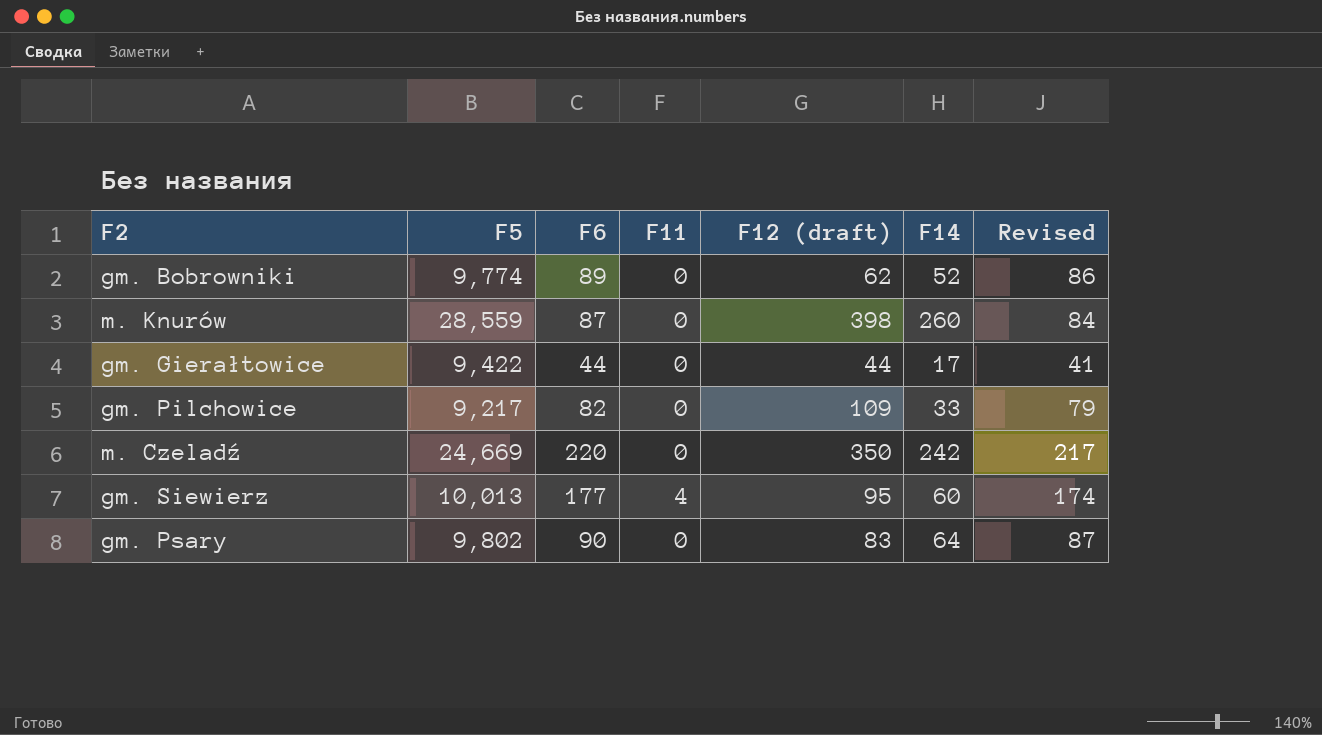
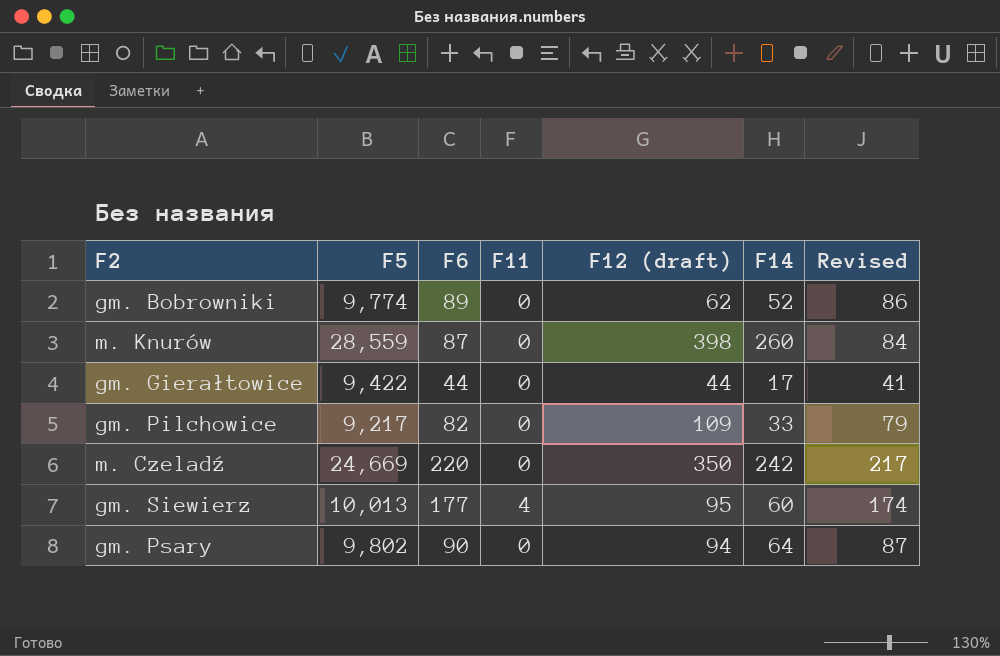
gm. Psary | F12 (draft): 83 -> 94

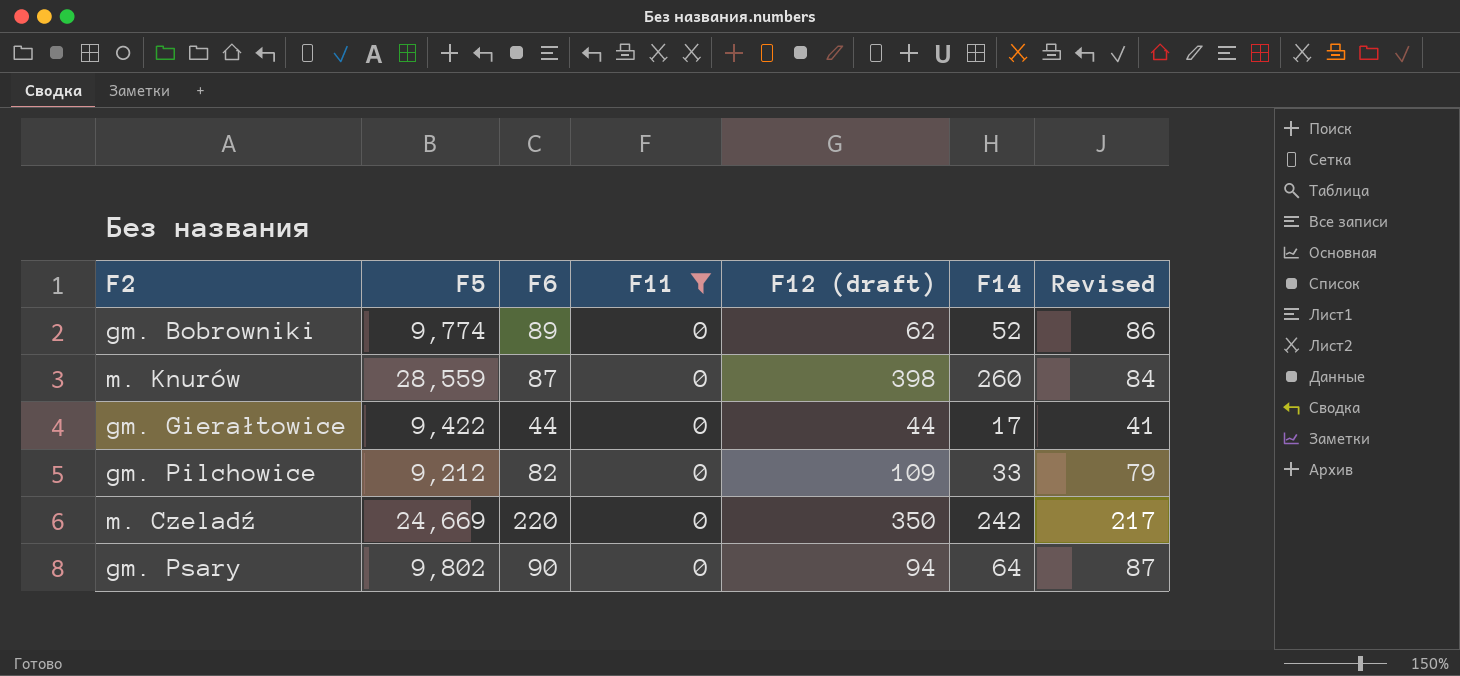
filter: none -> F11 = 0
gm. Pilchowice | F5: 9,217 -> 9,212

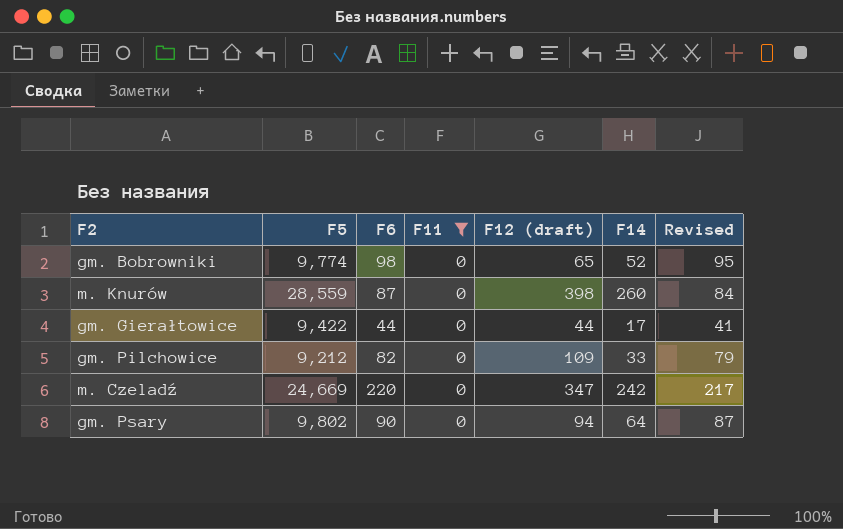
gm. Bobrowniki | F6: 89 -> 98
gm. Bobrowniki | F12 (draft): 62 -> 65
gm. Bobrowniki | Revised: 86 -> 95
m. Czeladź | F12 (draft): 350 -> 347

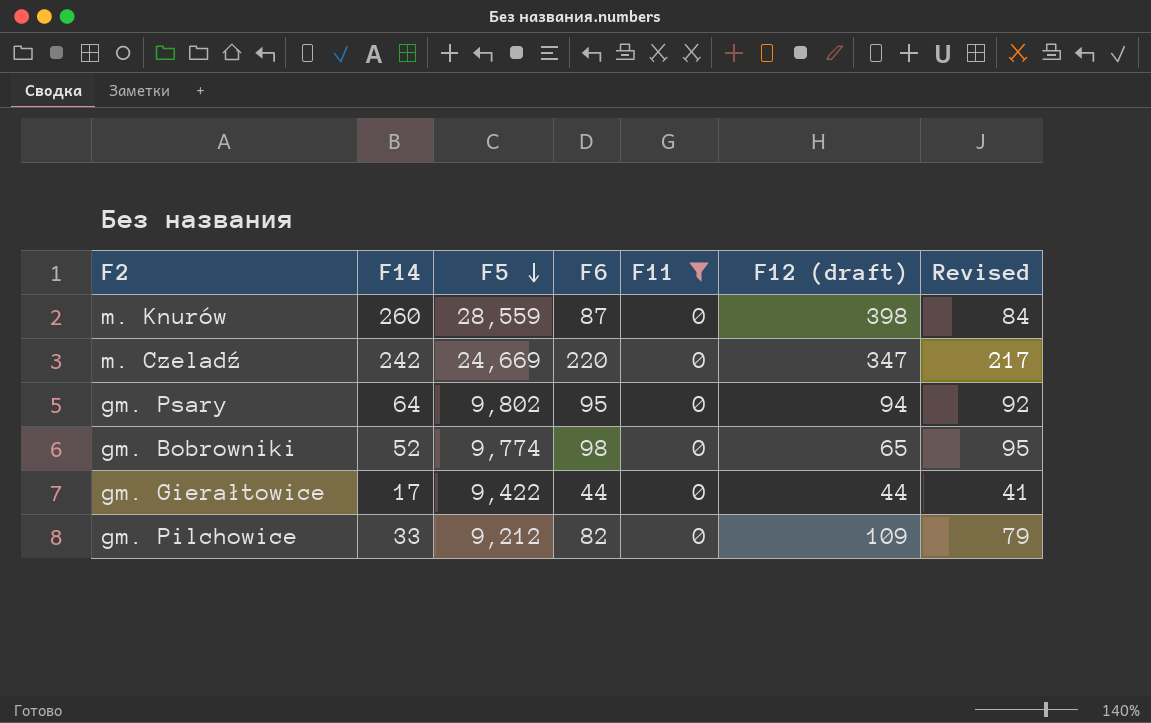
row order: none -> F5 descending
column F14 | position: 6 -> 2
gm. Psary | F6: 90 -> 95
gm. Psary | Revised: 87 -> 92

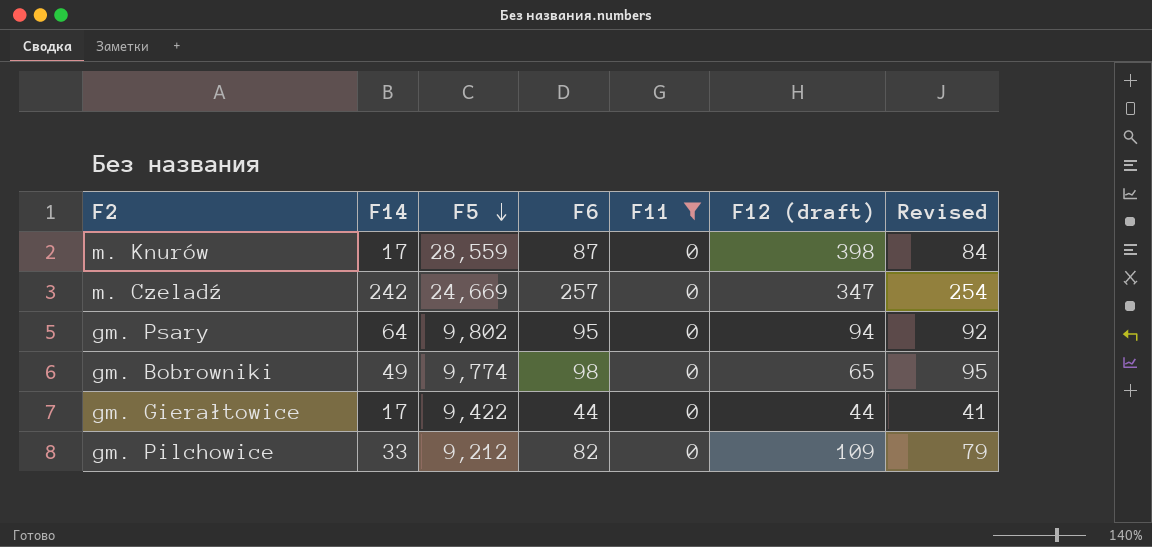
m. Knurów | F14: 260 -> 17
m. Czeladź | F6: 220 -> 257
m. Czeladź | Revised: 217 -> 254
gm. Bobrowniki | F14: 52 -> 49

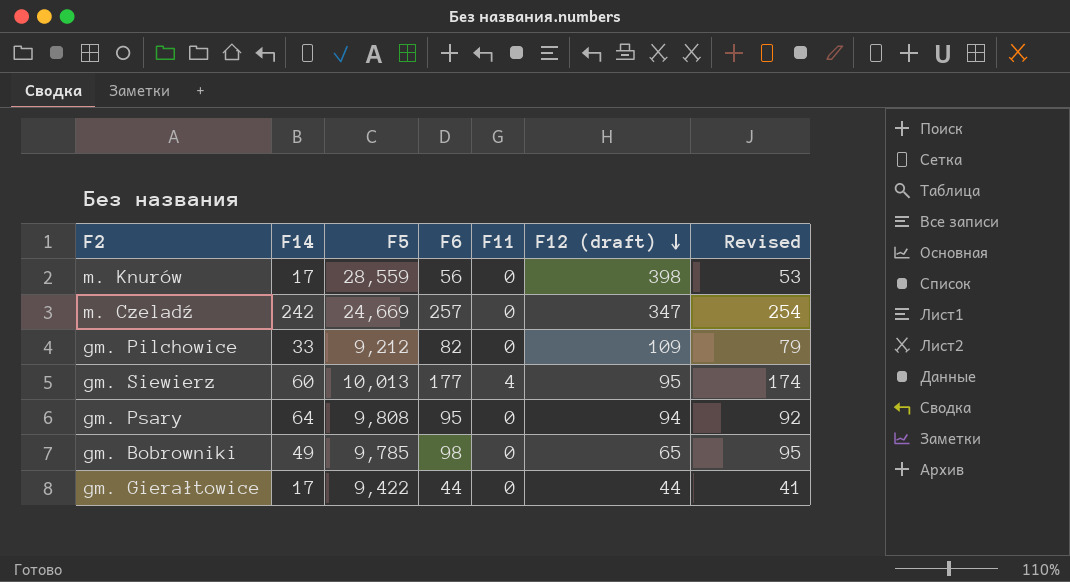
filter: F11 = 0 -> none
row order: F5 descending -> F12 (draft) descending
m. Knurów | F6: 87 -> 56
m. Knurów | Revised: 84 -> 53
gm. Psary | F5: 9,802 -> 9,808
gm. Bobrowniki | F5: 9,774 -> 9,785

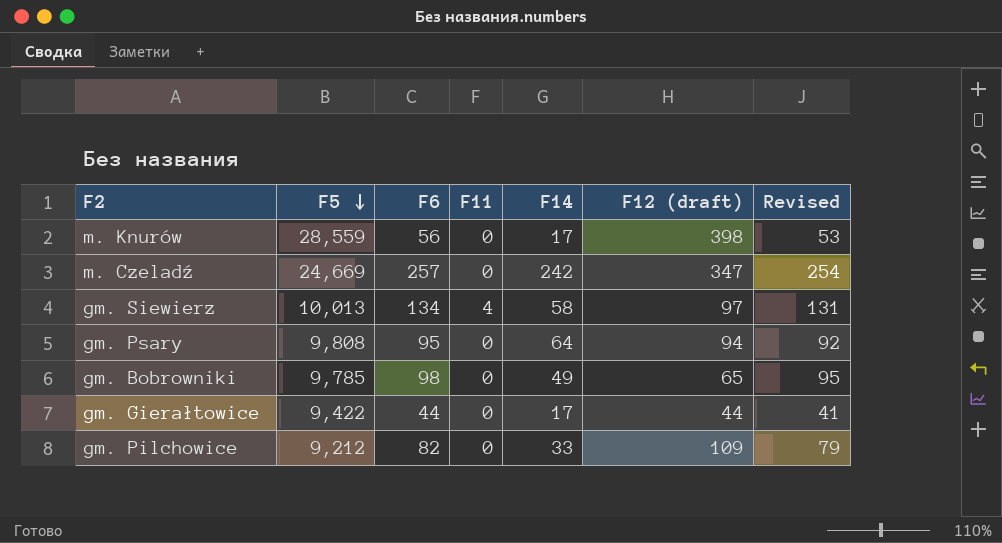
row order: F12 (draft) descending -> F5 descending
column F14 | position: 2 -> 5
gm. Siewierz | F6: 177 -> 134
gm. Siewierz | F14: 60 -> 58
gm. Siewierz | F12 (draft): 95 -> 97
gm. Siewierz | Revised: 174 -> 131

